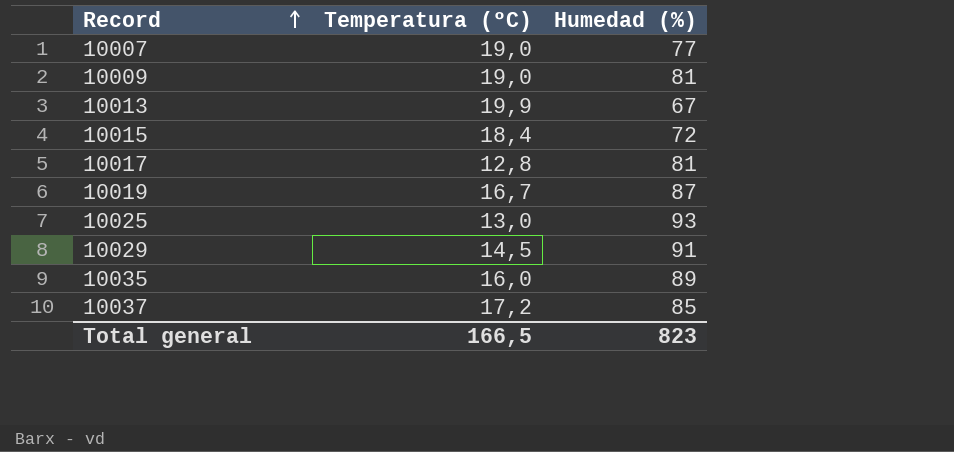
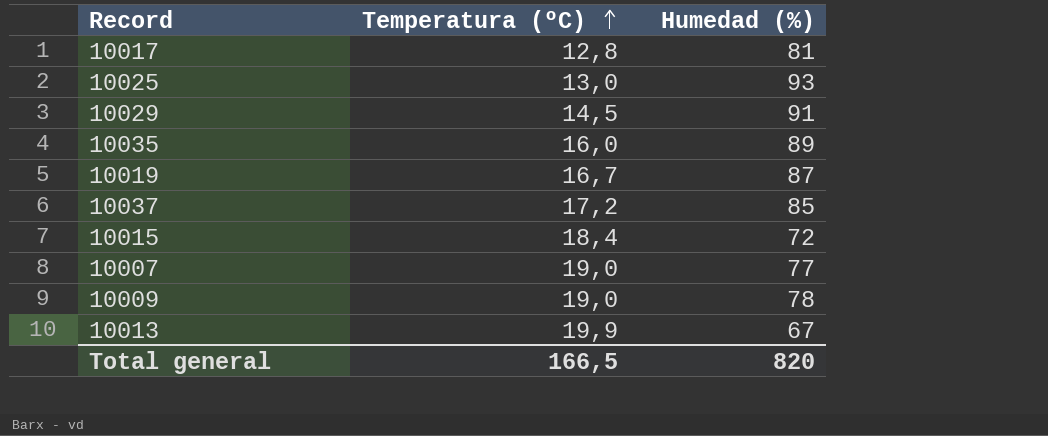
row order: Record ascending -> Temperatura (ºC) ascending
10009 | Humedad (%): 81 -> 78
Total general | Humedad (%): 823 -> 820

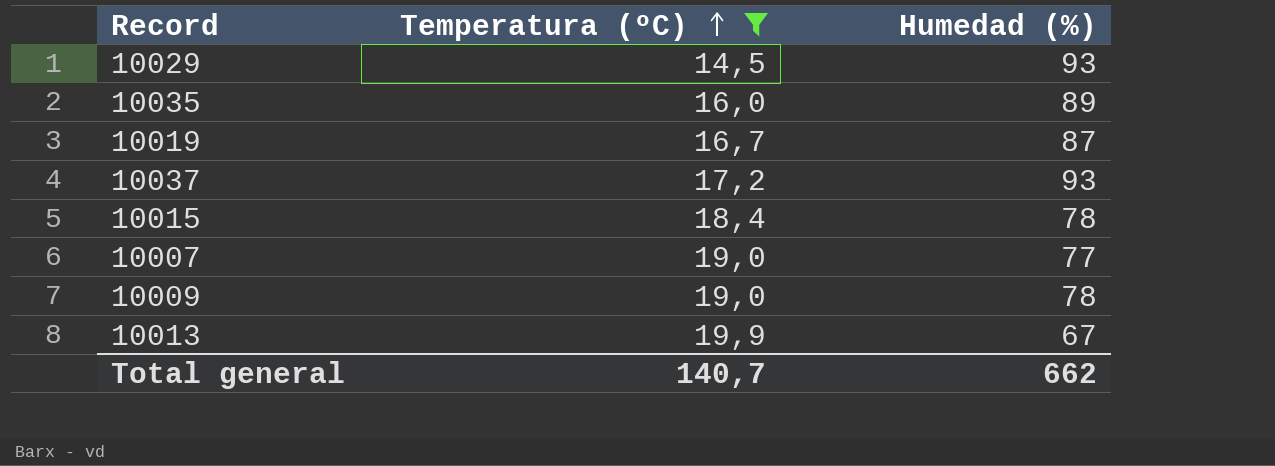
filter: none -> Temperatura (ºC) >= 14,5
10029 | Humedad (%): 91 -> 93
10037 | Humedad (%): 85 -> 93
10015 | Humedad (%): 72 -> 78
Total general | Temperatura (ºC): 166,5 -> 140,7
Total general | Humedad (%): 820 -> 662

